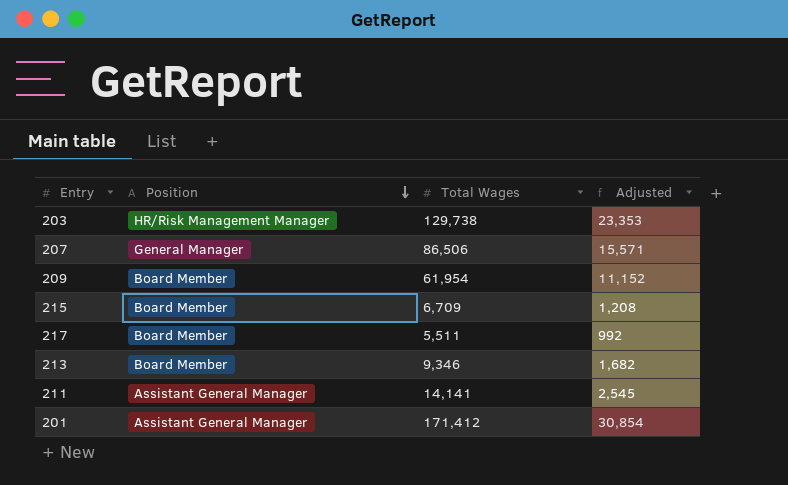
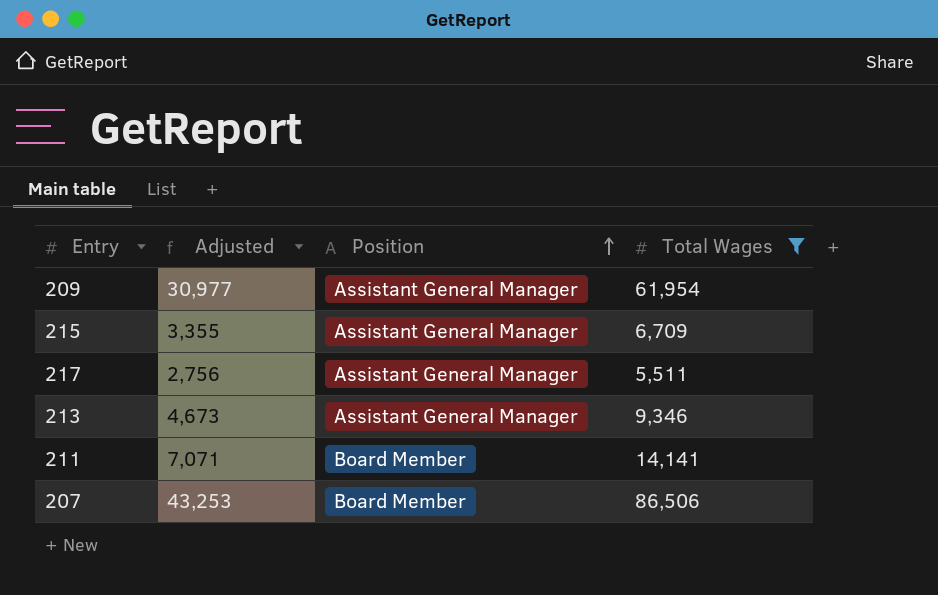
filter: none -> Total Wages <= 86,506
row order: Position descending -> Position ascending
column Adjusted | formula: [Total Wages] * 0.18 -> [Total Wages] * 0.5
column Adjusted | position: 4 -> 2
209 | Position: Board Member -> Assistant General Manager
215 | Position: Board Member -> Assistant General Manager
217 | Position: Board Member -> Assistant General Manager
213 | Position: Board Member -> Assistant General Manager
211 | Position: Assistant General Manager -> Board Member
207 | Position: General Manager -> Board Member

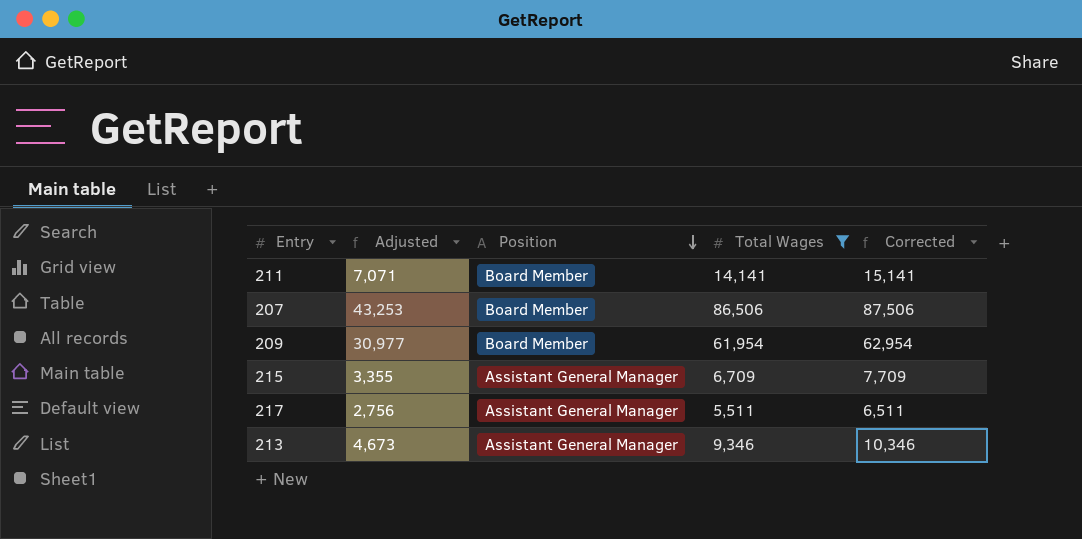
row order: Position ascending -> Position descending
column Corrected | formula: none -> [Total Wages] + 1000
209 | Position: Assistant General Manager -> Board Member

